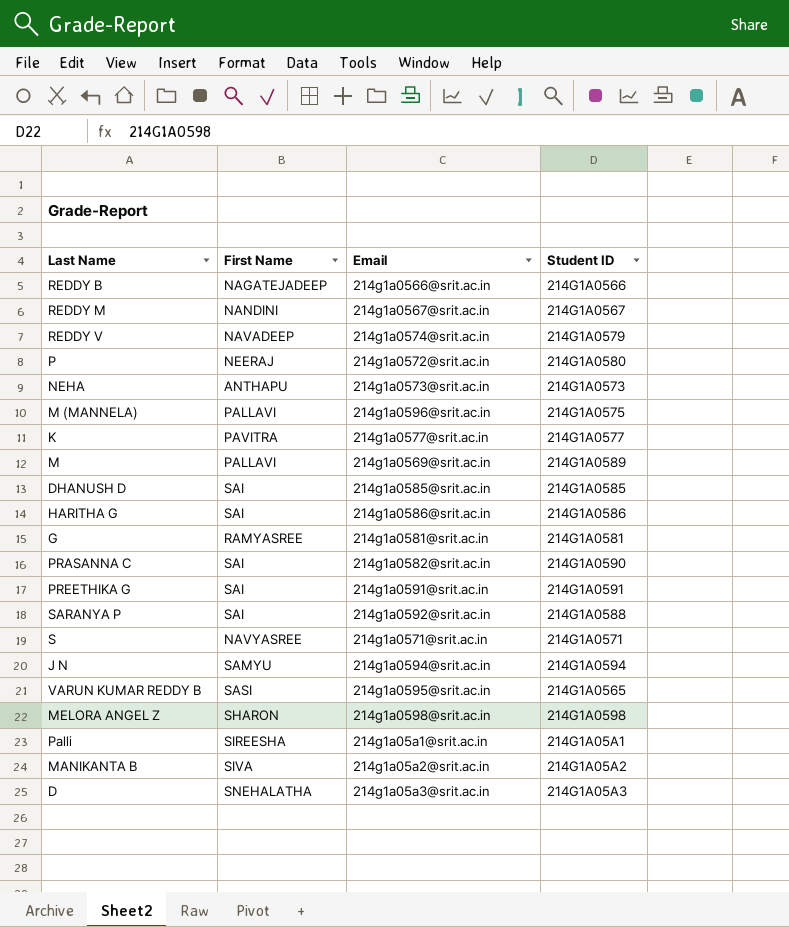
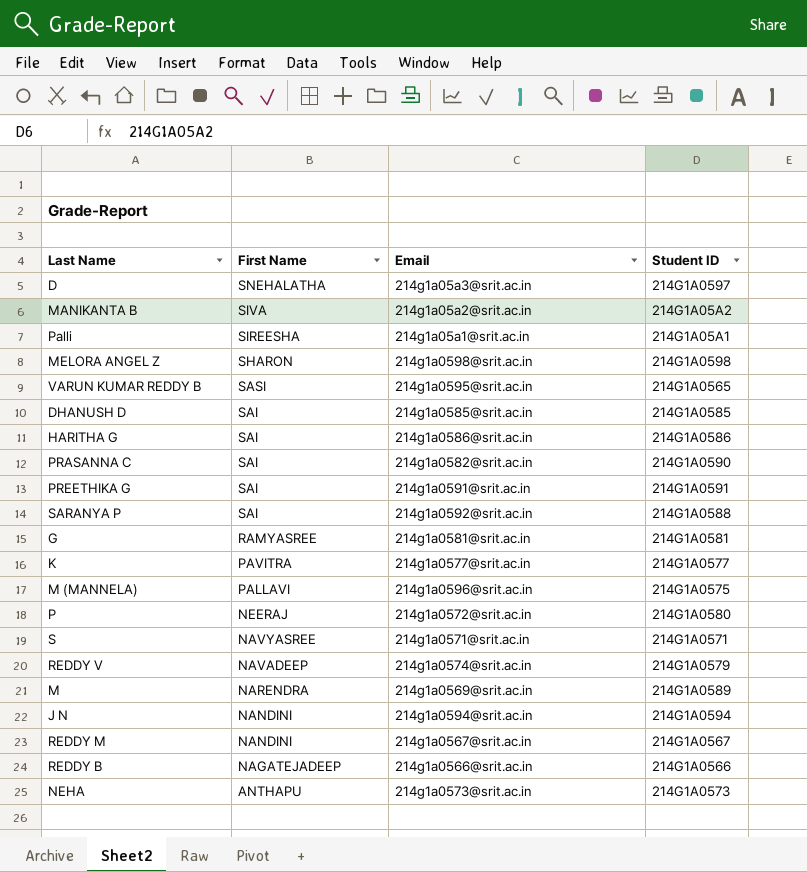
row order: none -> First Name descending
D | Student ID: 214G1A05A3 -> 214G1A0597
M | First Name: PALLAVI -> NARENDRA
J N | First Name: SAMYU -> NANDINI

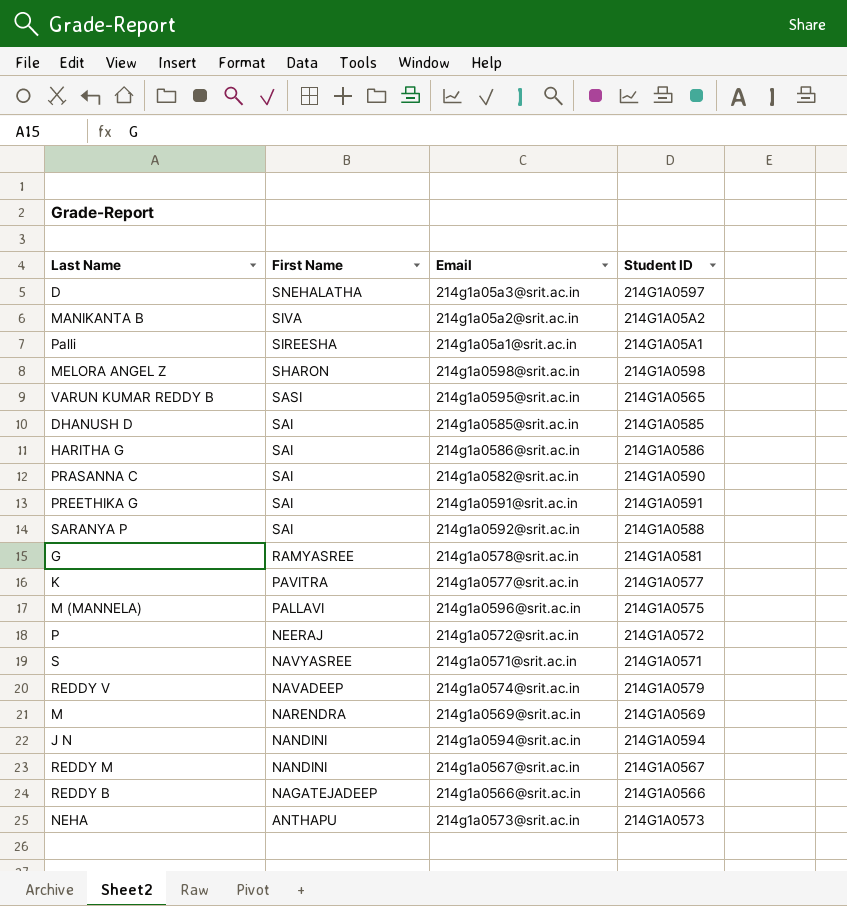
G | Email: 214g1a0581@srit.ac.in -> 214g1a0578@srit.ac.in
P | Student ID: 214G1A0580 -> 214G1A0572
M | Student ID: 214G1A0589 -> 214G1A0569

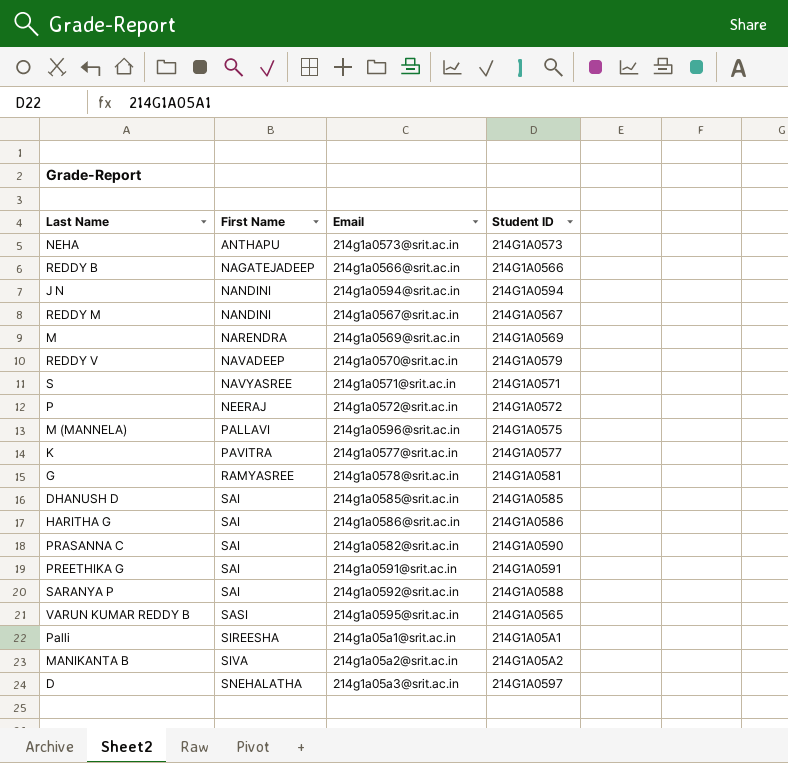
row order: First Name descending -> First Name ascending
row MELORA ANGEL Z: SHARON | 214g1a0598@srit.ac.in | 214G1A0598 -> none
REDDY V | Email: 214g1a0574@srit.ac.in -> 214g1a0570@srit.ac.in

